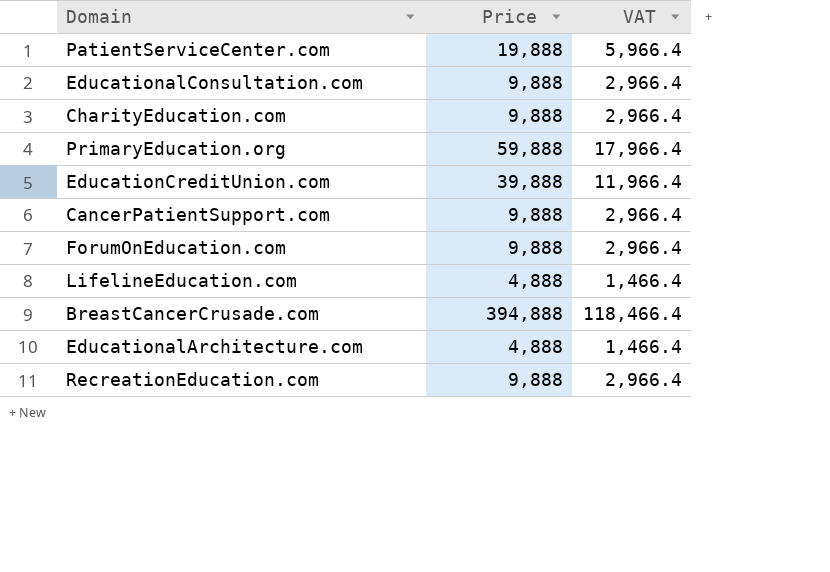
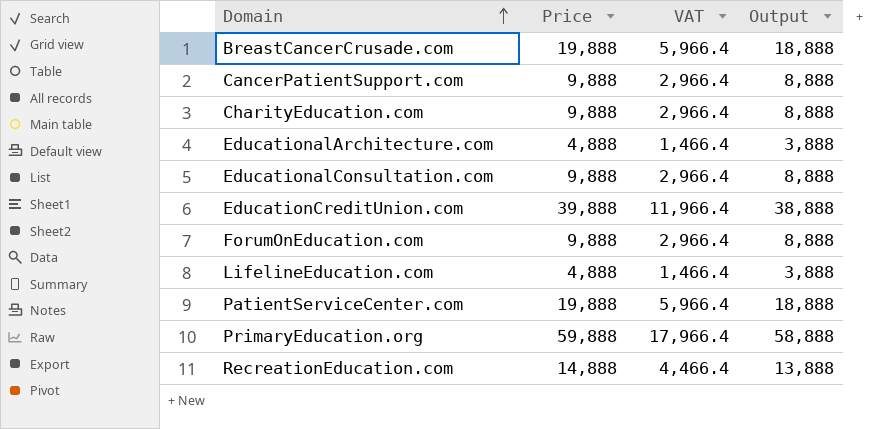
row order: none -> Domain ascending
column Output | formula: none -> [Price] - 1000
BreastCancerCrusade.com | Price: 394,888 -> 19,888
BreastCancerCrusade.com | VAT: 118,466.4 -> 5,966.4
RecreationEducation.com | Price: 9,888 -> 14,888
RecreationEducation.com | VAT: 2,966.4 -> 4,466.4

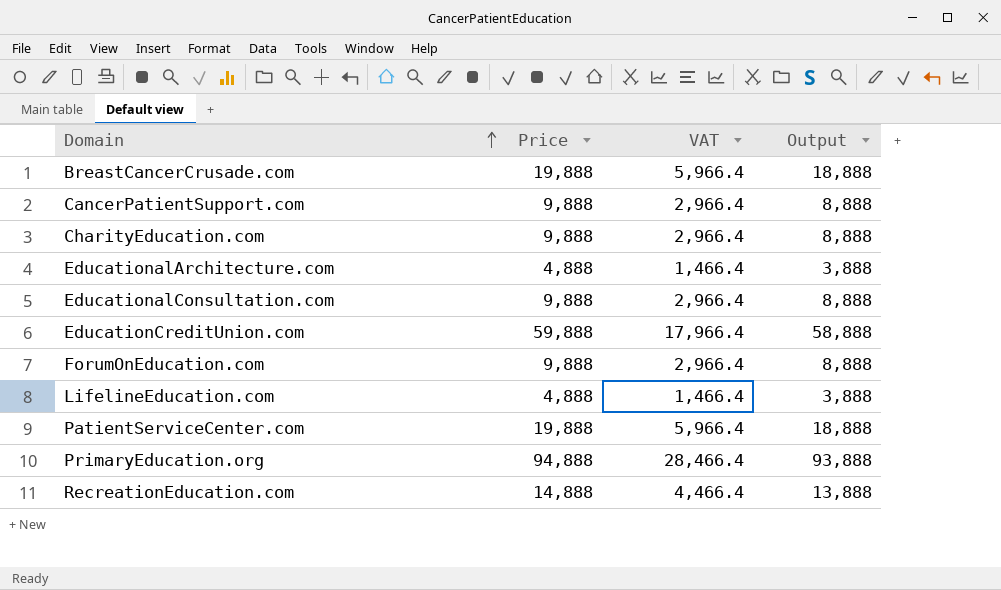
EducationCreditUnion.com | Price: 39,888 -> 59,888
EducationCreditUnion.com | VAT: 11,966.4 -> 17,966.4
EducationCreditUnion.com | Output: 38,888 -> 58,888
PrimaryEducation.org | Price: 59,888 -> 94,888
PrimaryEducation.org | VAT: 17,966.4 -> 28,466.4
PrimaryEducation.org | Output: 58,888 -> 93,888

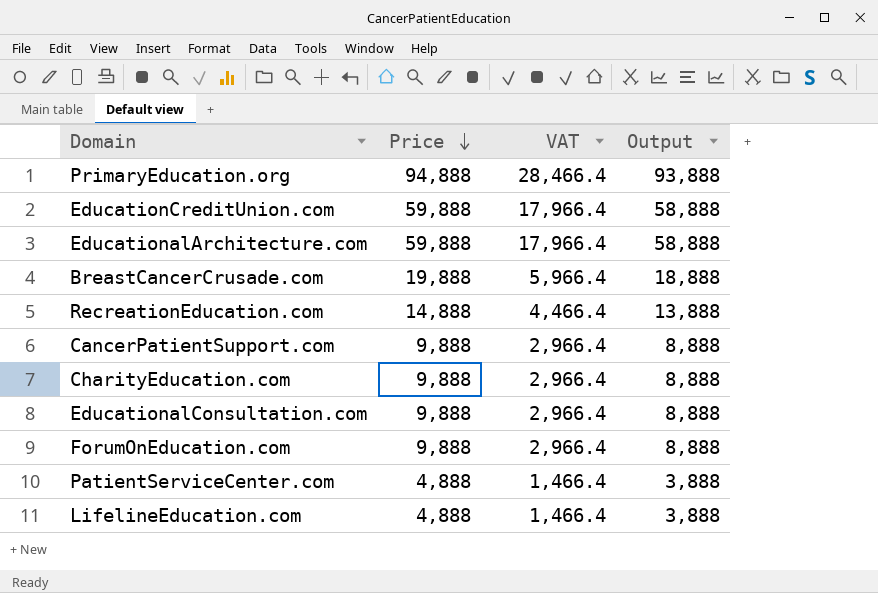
row order: Domain ascending -> Price descending
EducationalArchitecture.com | Price: 4,888 -> 59,888
EducationalArchitecture.com | VAT: 1,466.4 -> 17,966.4
EducationalArchitecture.com | Output: 3,888 -> 58,888
PatientServiceCenter.com | Price: 19,888 -> 4,888
PatientServiceCenter.com | VAT: 5,966.4 -> 1,466.4
PatientServiceCenter.com | Output: 18,888 -> 3,888

